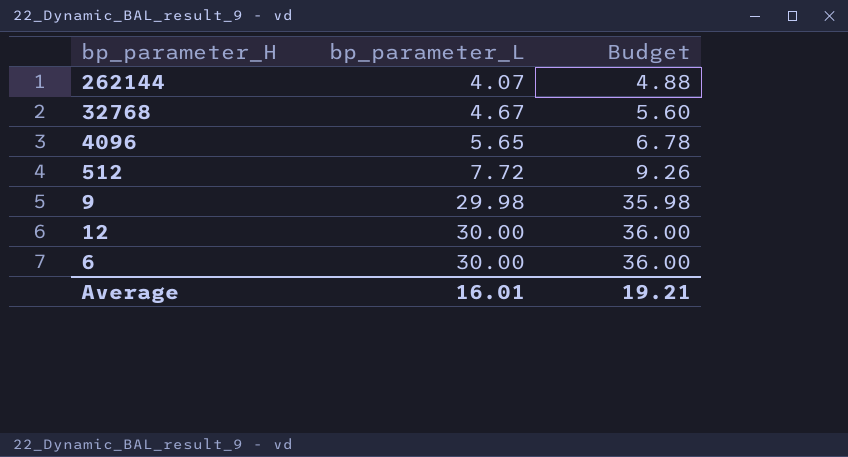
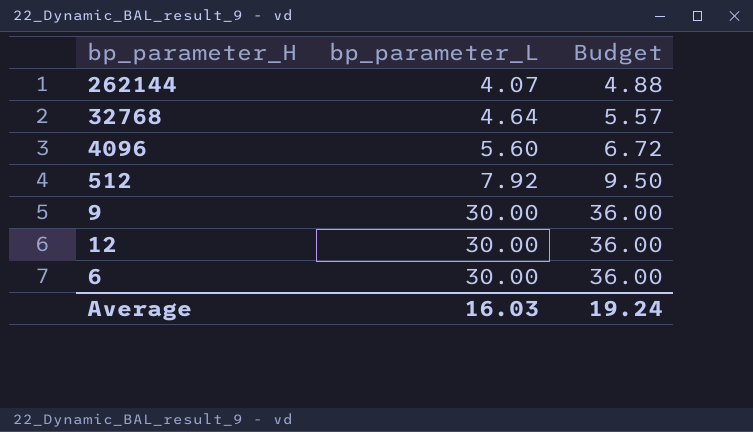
32768 | bp_parameter_L: 4.67 -> 4.64
32768 | Budget: 5.60 -> 5.57
4096 | bp_parameter_L: 5.65 -> 5.60
4096 | Budget: 6.78 -> 6.72
512 | bp_parameter_L: 7.72 -> 7.92
512 | Budget: 9.26 -> 9.50
9 | bp_parameter_L: 29.98 -> 30.00
9 | Budget: 35.98 -> 36.00
Average | bp_parameter_L: 16.01 -> 16.03
Average | Budget: 19.21 -> 19.24

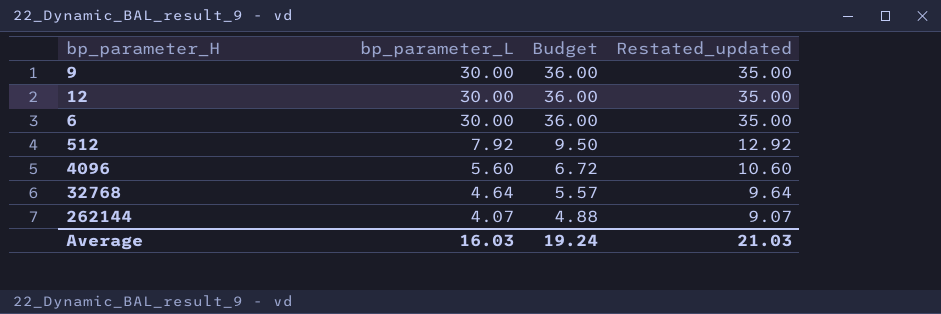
row order: bp_parameter_L ascending -> bp_parameter_L descending
column Restated_updated | formula: none -> [bp_parameter_L] + 5

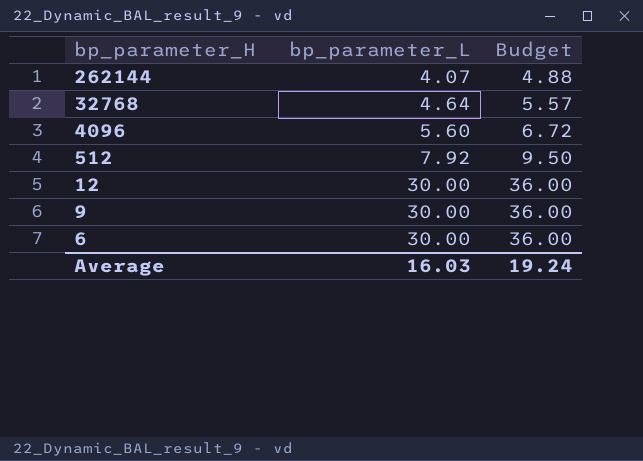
row order: bp_parameter_L descending -> bp_parameter_H descending
column Restated_updated | formula: [bp_parameter_L] + 5 -> none

